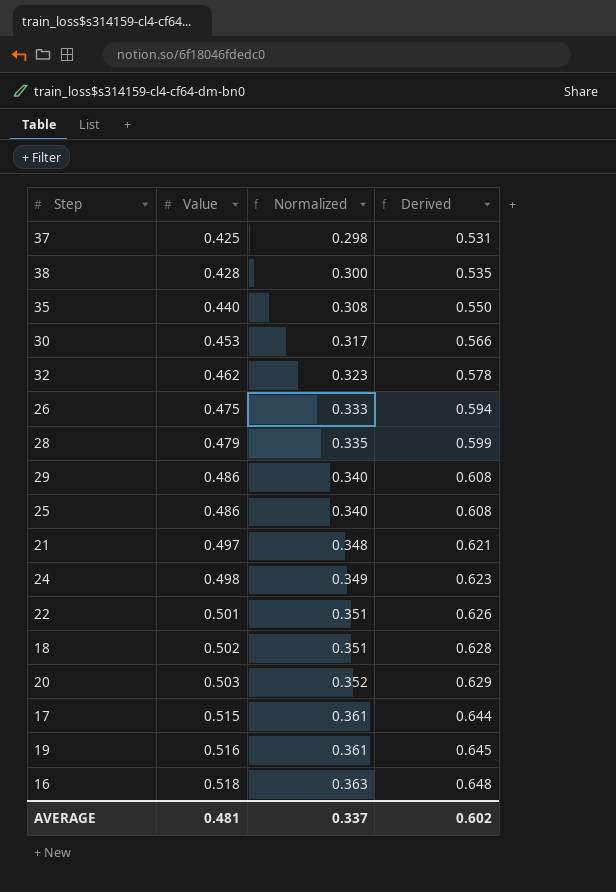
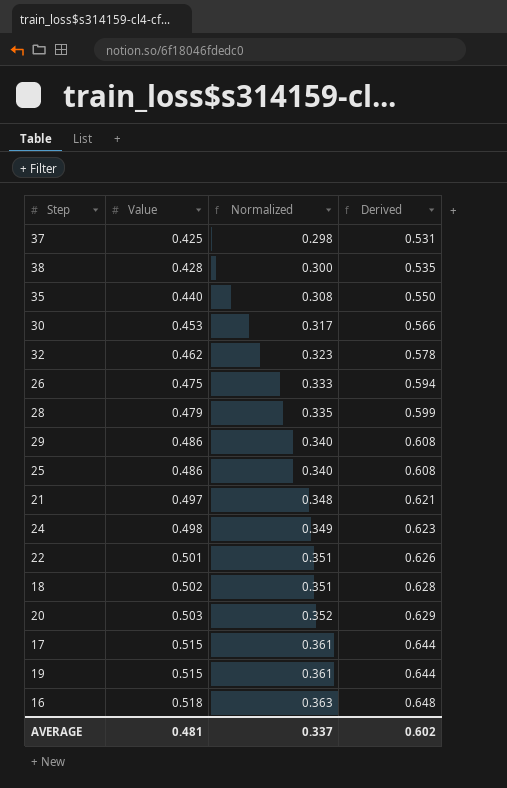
19 | Value: 0.516 -> 0.515
19 | Derived: 0.645 -> 0.644

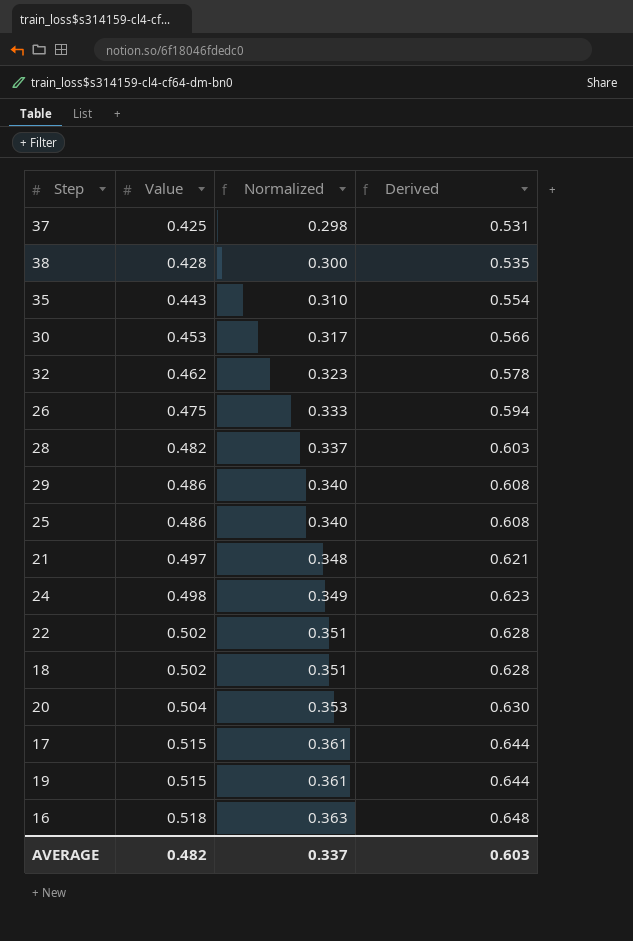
35 | Value: 0.440 -> 0.443
35 | Normalized: 0.308 -> 0.310
35 | Derived: 0.550 -> 0.554
28 | Value: 0.479 -> 0.482
28 | Normalized: 0.335 -> 0.337
28 | Derived: 0.599 -> 0.603
22 | Value: 0.501 -> 0.502
22 | Derived: 0.626 -> 0.628
20 | Value: 0.503 -> 0.504
20 | Normalized: 0.352 -> 0.353
20 | Derived: 0.629 -> 0.630
AVERAGE | Value: 0.481 -> 0.482
AVERAGE | Derived: 0.602 -> 0.603

